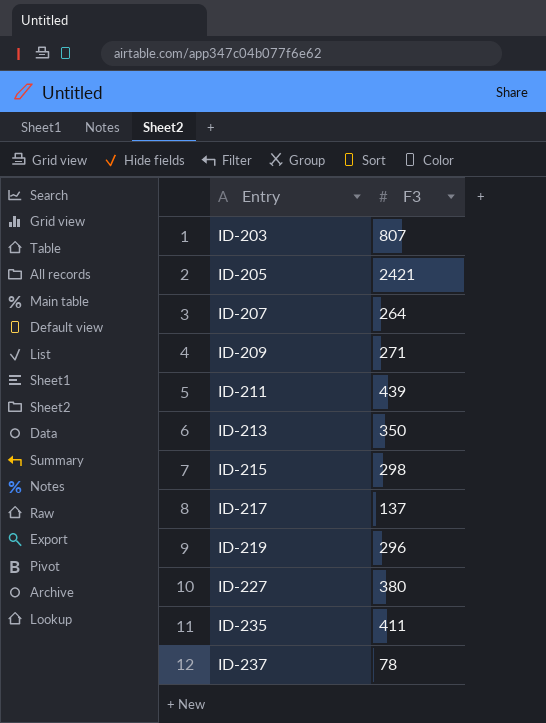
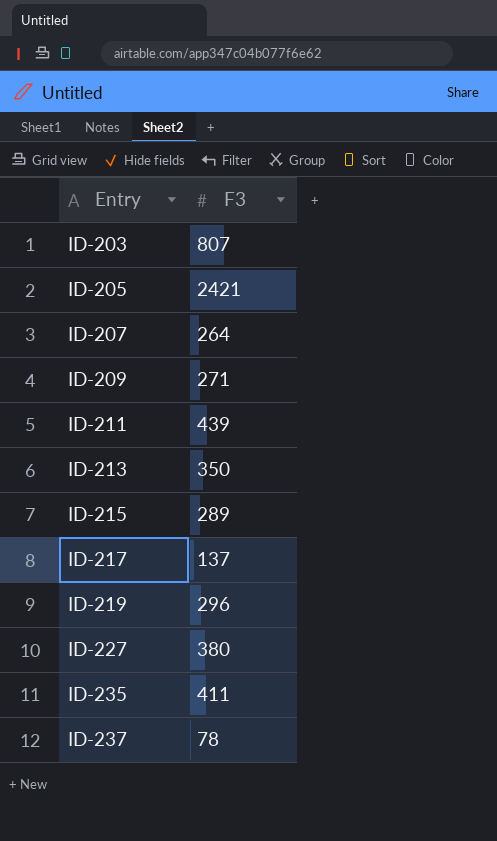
ID-215 | F3: 298 -> 289

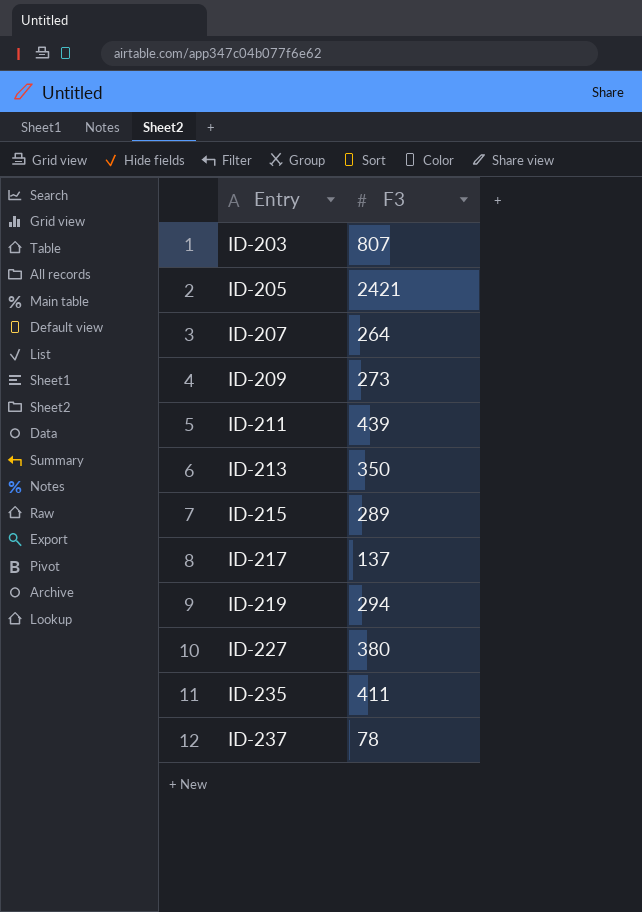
ID-209 | F3: 271 -> 273
ID-219 | F3: 296 -> 294

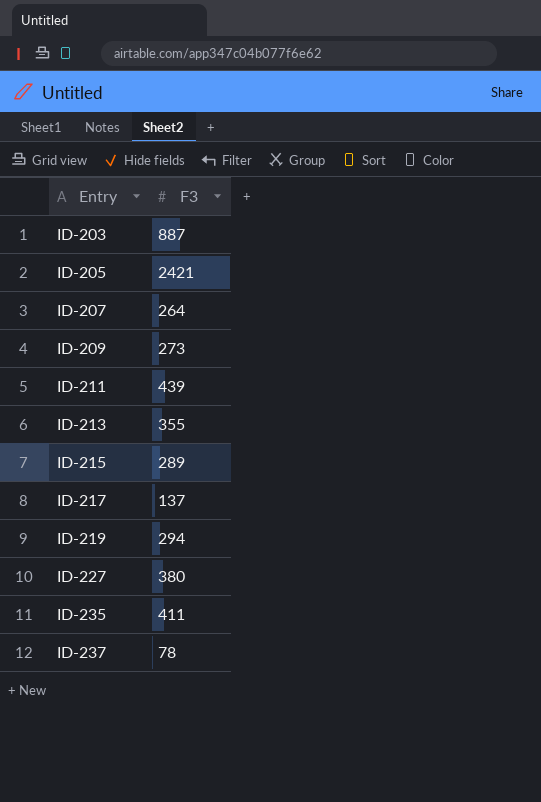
ID-203 | F3: 807 -> 887
ID-213 | F3: 350 -> 355

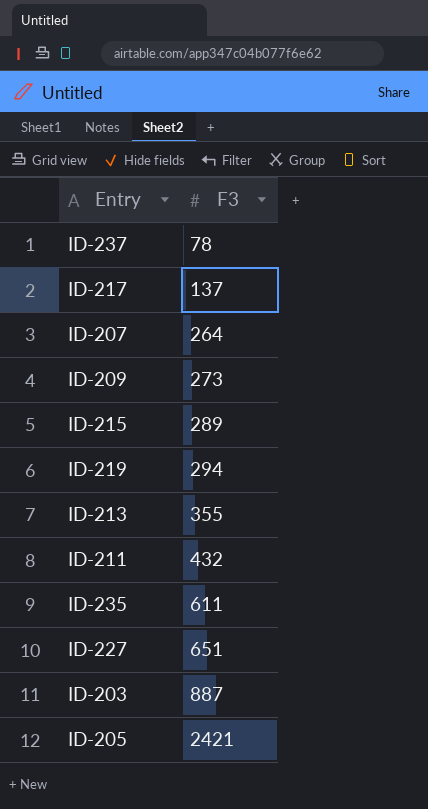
row order: Entry ascending -> F3 ascending
ID-211 | F3: 439 -> 432
ID-235 | F3: 411 -> 611
ID-227 | F3: 380 -> 651

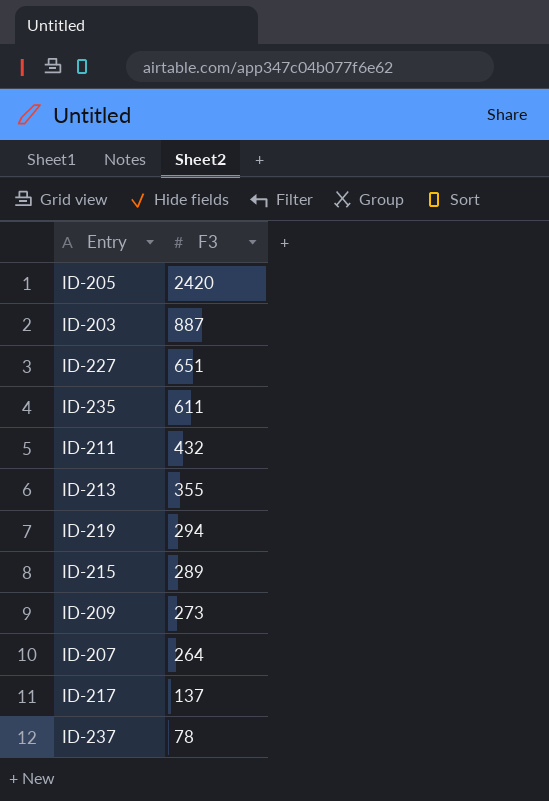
row order: F3 ascending -> F3 descending
ID-205 | F3: 2421 -> 2420

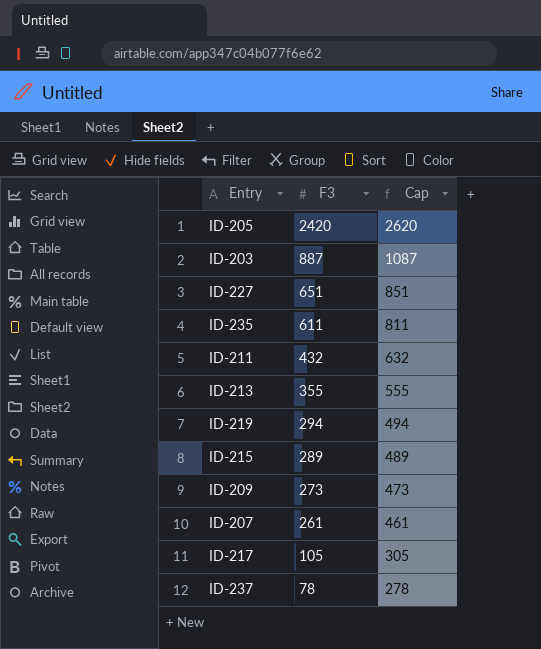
column Cap | formula: none -> [F3] + 200
ID-207 | F3: 264 -> 261
ID-217 | F3: 137 -> 105

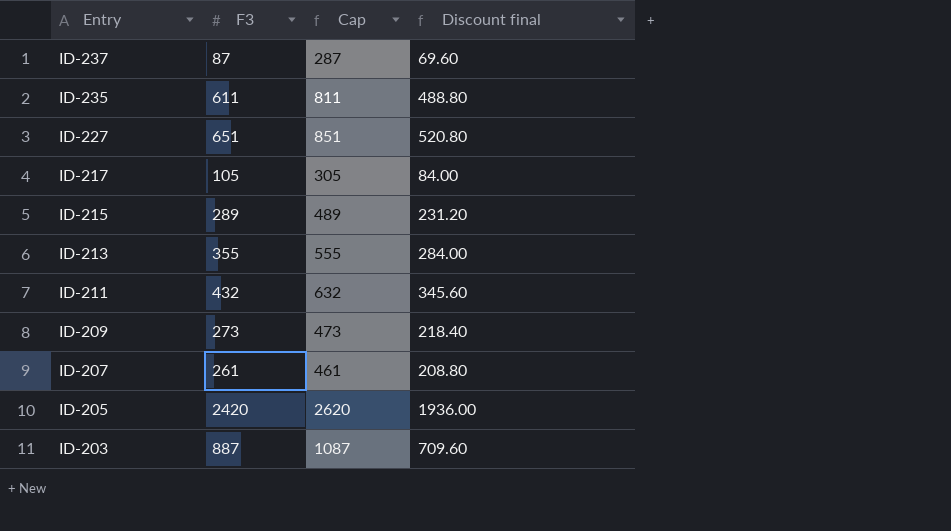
row order: F3 descending -> Entry descending
column Discount final | formula: none -> [F3] * 0.8
row ID-219: 294 | 494 -> none
ID-237 | F3: 78 -> 87
ID-237 | Cap: 278 -> 287

